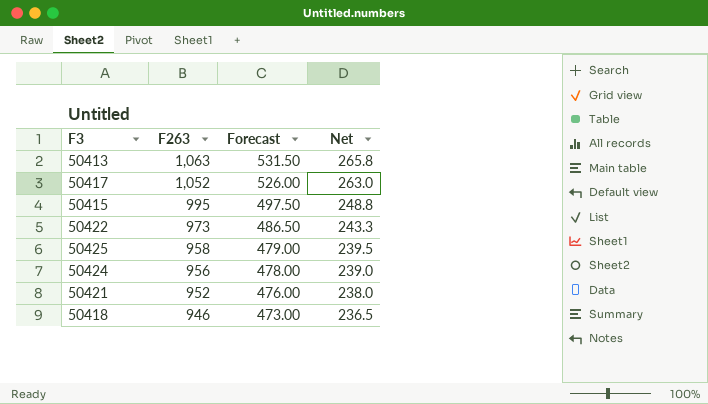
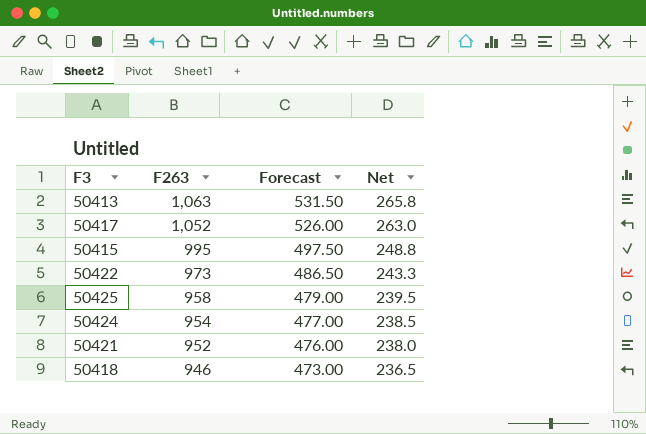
50424 | F263: 956 -> 954
50424 | Forecast: 478.00 -> 477.00
50424 | Net: 239.0 -> 238.5

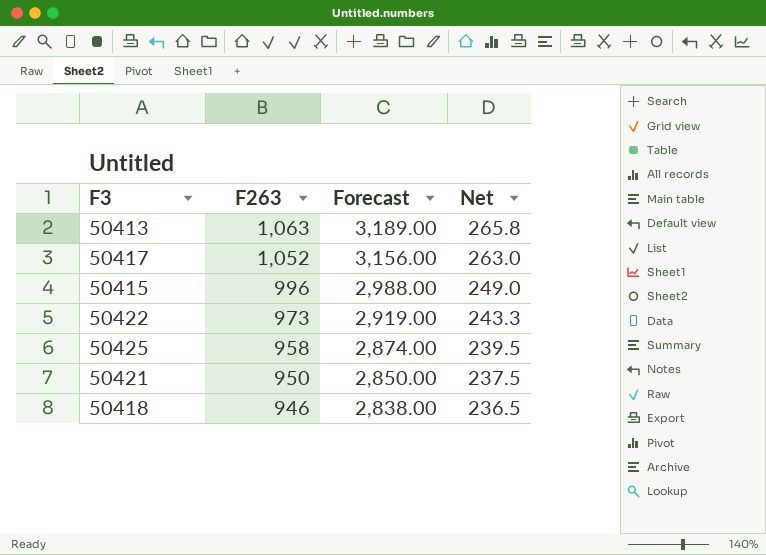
column Forecast | formula: [F263] * 0.5 -> [F263] * 3
row 50424: 954 | 477.00 | 238.5 -> none
50415 | F263: 995 -> 996
50415 | Net: 248.8 -> 249.0
50421 | F263: 952 -> 950
50421 | Net: 238.0 -> 237.5

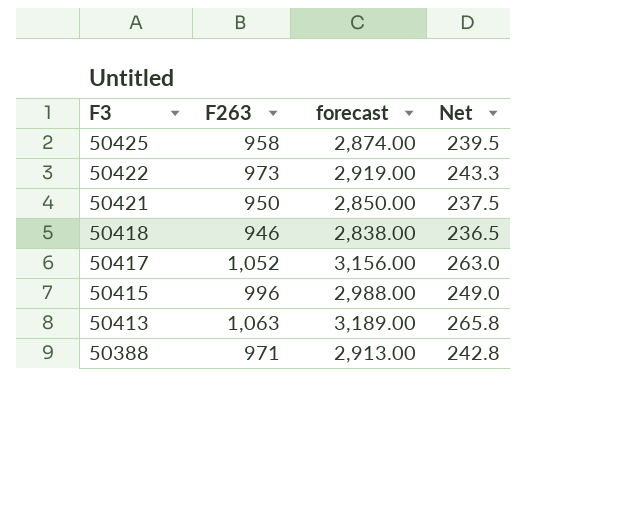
row order: F263 descending -> F3 descending
column name: Forecast -> forecast
row 50388: none -> 971 | 2,913.00 | 242.8

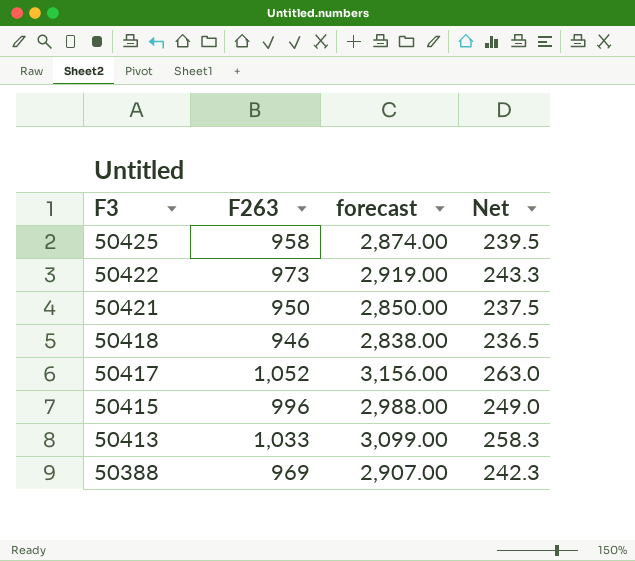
50413 | F263: 1,063 -> 1,033
50413 | forecast: 3,189.00 -> 3,099.00
50413 | Net: 265.8 -> 258.3
50388 | F263: 971 -> 969
50388 | forecast: 2,913.00 -> 2,907.00
50388 | Net: 242.8 -> 242.3

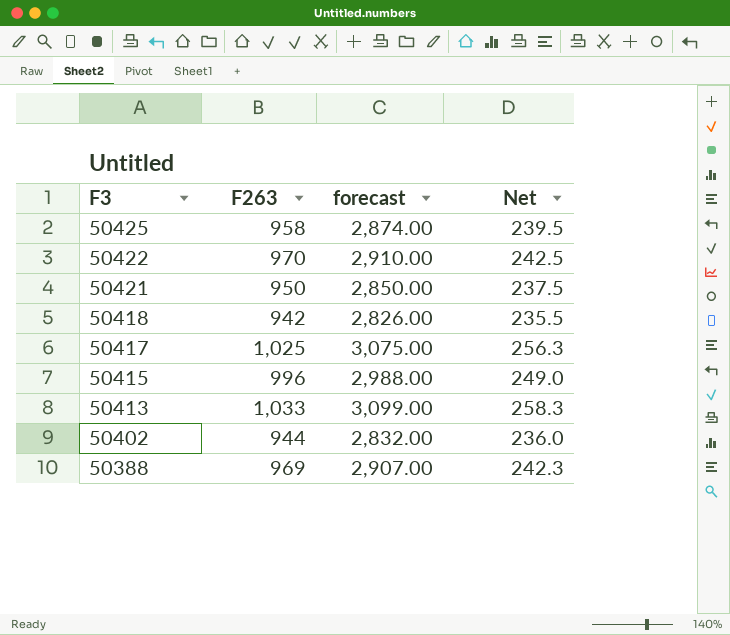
50422 | F263: 973 -> 970
50422 | forecast: 2,919.00 -> 2,910.00
50422 | Net: 243.3 -> 242.5
50418 | F263: 946 -> 942
50418 | forecast: 2,838.00 -> 2,826.00
50418 | Net: 236.5 -> 235.5
50417 | F263: 1,052 -> 1,025
50417 | forecast: 3,156.00 -> 3,075.00
50417 | Net: 263.0 -> 256.3
row 50402: none -> 944 | 2,832.00 | 236.0

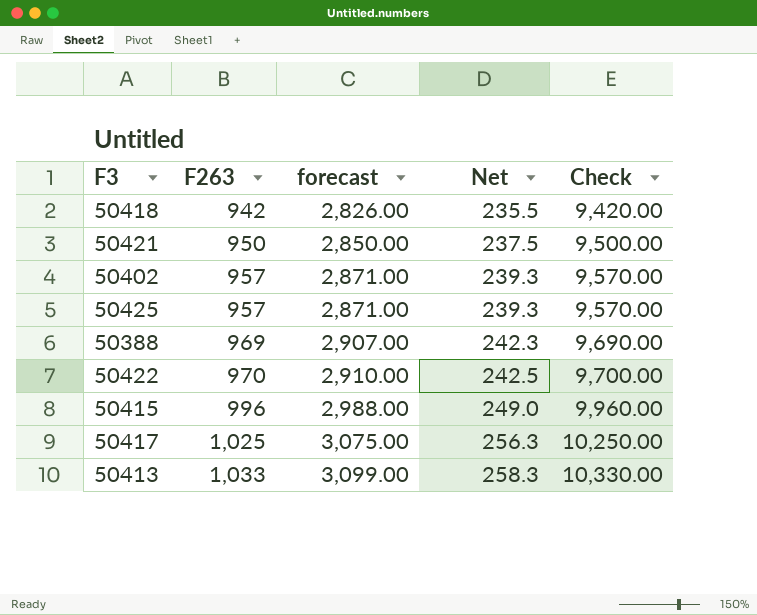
row order: F3 descending -> F263 ascending
column Check | formula: none -> [F263] * 10
50402 | F263: 944 -> 957
50402 | forecast: 2,832.00 -> 2,871.00
50402 | Net: 236.0 -> 239.3
50425 | F263: 958 -> 957
50425 | forecast: 2,874.00 -> 2,871.00
50425 | Net: 239.5 -> 239.3

